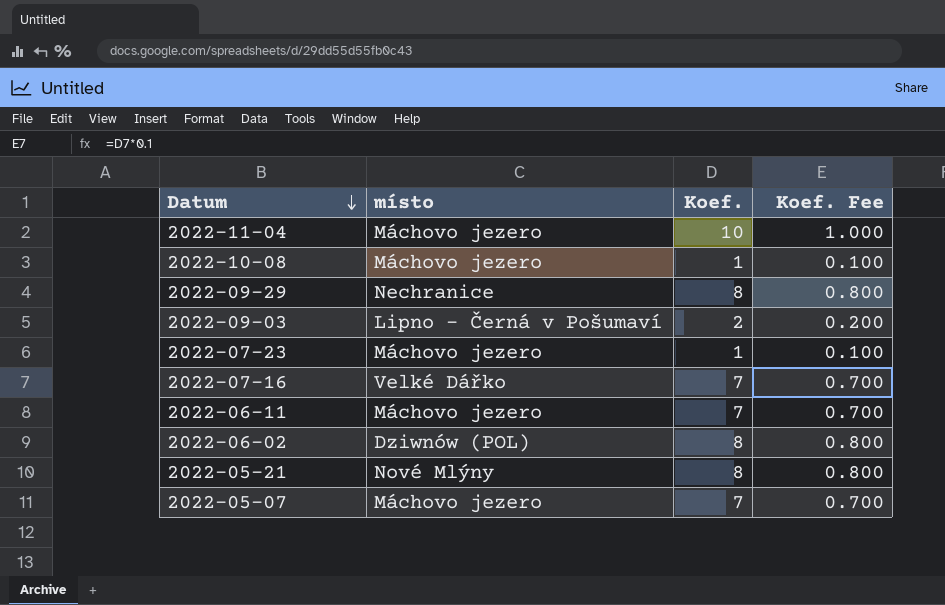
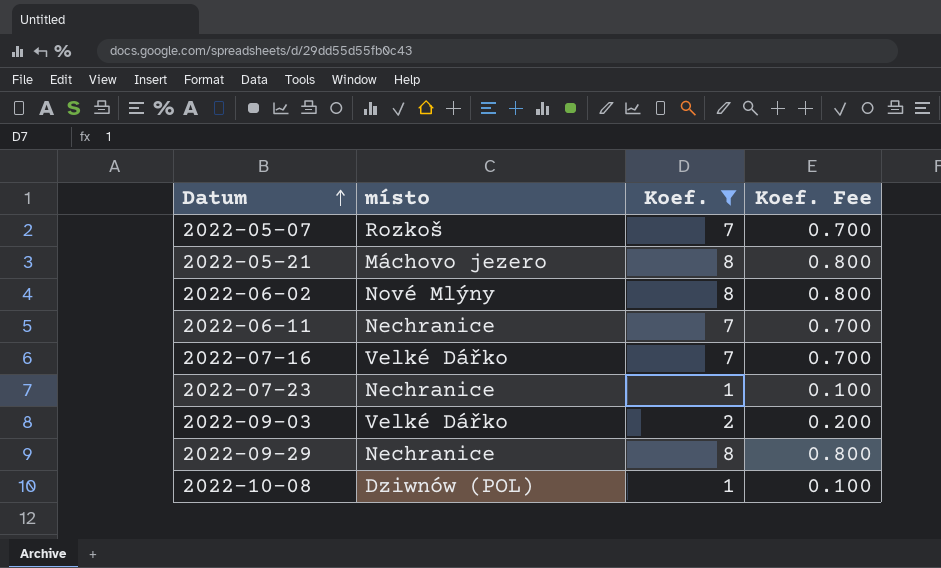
filter: none -> Koef. != 10
row order: Datum descending -> Datum ascending
2022-05-07 | místo: Máchovo jezero -> Rozkoš
2022-05-21 | místo: Nové Mlýny -> Máchovo jezero
2022-06-02 | místo: Dziwnów (POL) -> Nové Mlýny
2022-06-11 | místo: Máchovo jezero -> Nechranice
2022-07-23 | místo: Máchovo jezero -> Nechranice
2022-09-03 | místo: Lipno - Černá v Pošumaví -> Velké Dářko
2022-10-08 | místo: Máchovo jezero -> Dziwnów (POL)

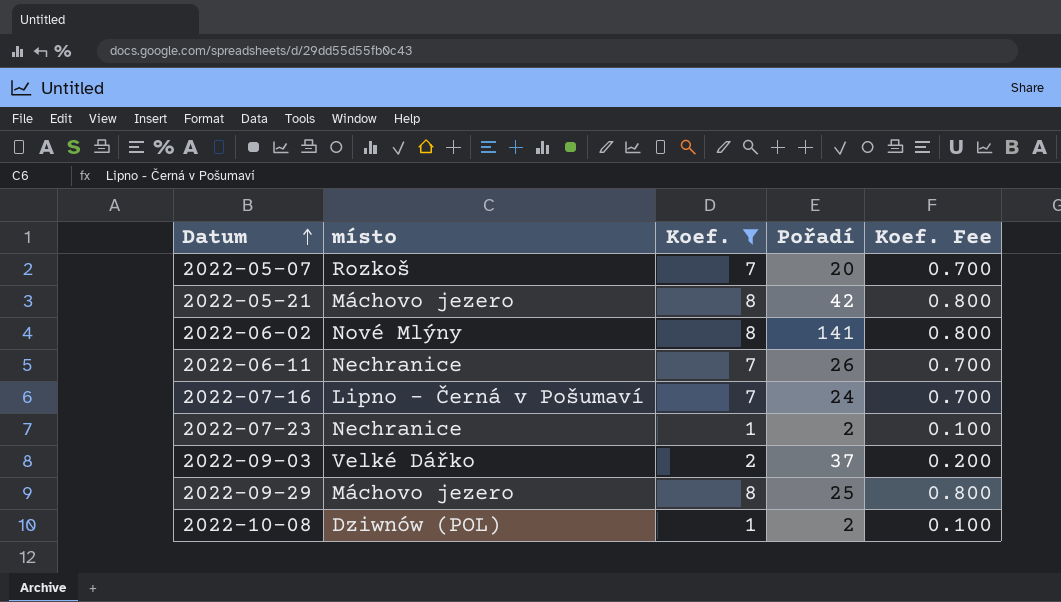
column Pořadí | position: none -> 4
2022-07-16 | místo: Velké Dářko -> Lipno - Černá v Pošumaví
2022-09-29 | místo: Nechranice -> Máchovo jezero

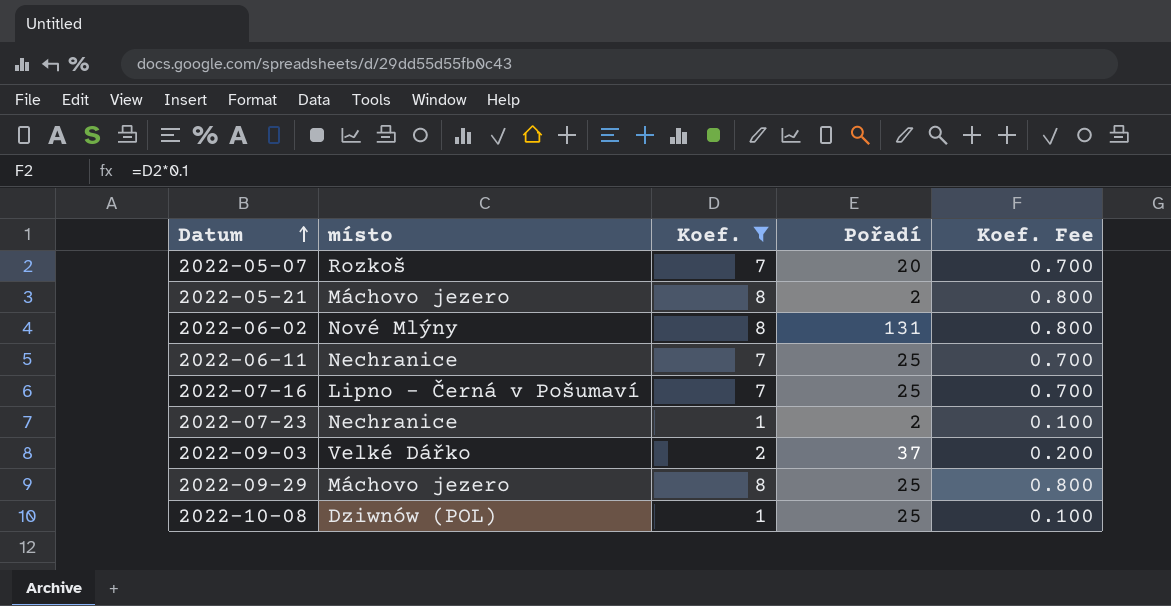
2022-05-21 | Pořadí: 42 -> 2
2022-06-02 | Pořadí: 141 -> 131
2022-06-11 | Pořadí: 26 -> 25
2022-07-16 | Pořadí: 24 -> 25
2022-10-08 | Pořadí: 2 -> 25

